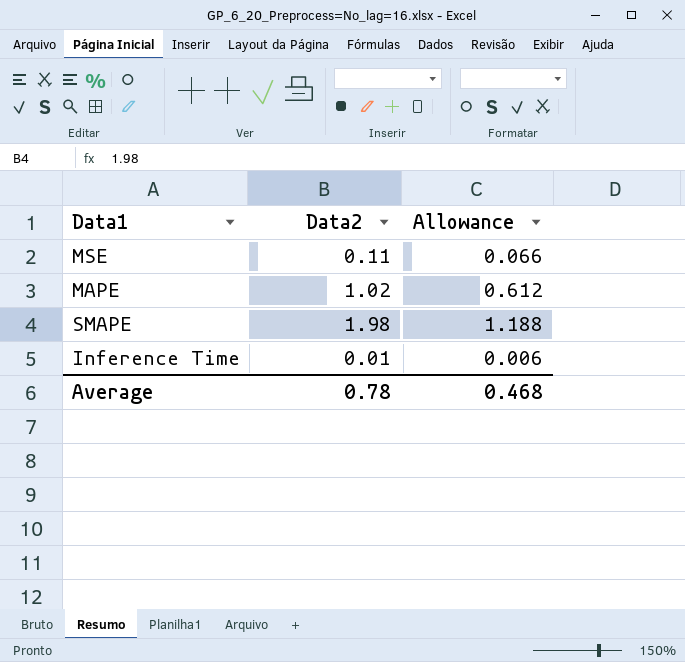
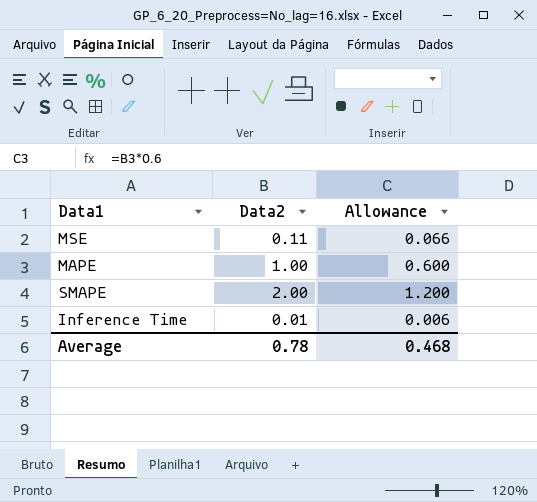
MAPE | Data2: 1.02 -> 1.00
MAPE | Allowance: 0.612 -> 0.600
SMAPE | Data2: 1.98 -> 2.00
SMAPE | Allowance: 1.188 -> 1.200

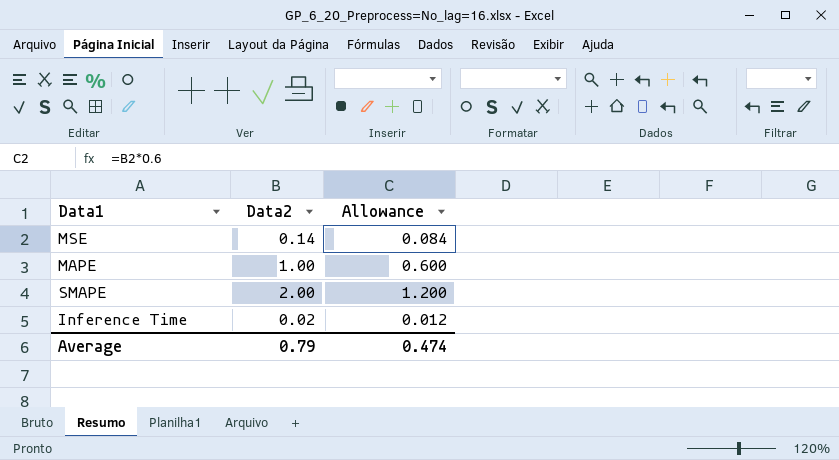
MSE | Data2: 0.11 -> 0.14
MSE | Allowance: 0.066 -> 0.084
Inference Time | Data2: 0.01 -> 0.02
Inference Time | Allowance: 0.006 -> 0.012
Average | Data2: 0.78 -> 0.79
Average | Allowance: 0.468 -> 0.474

